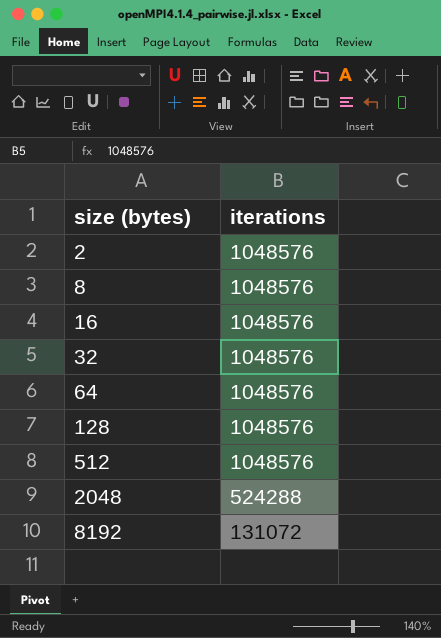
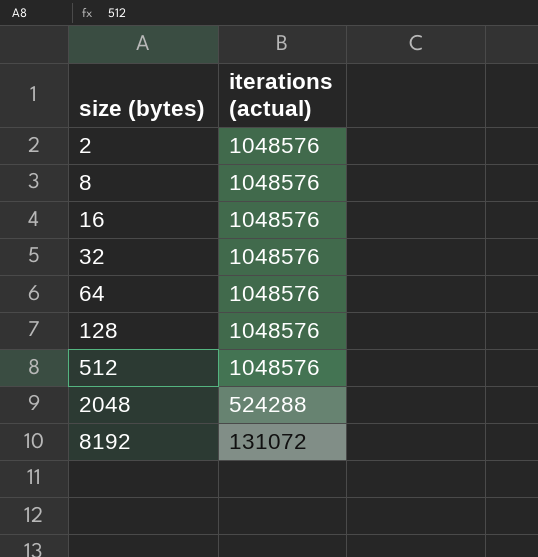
column name: iterations -> iterations (actual)

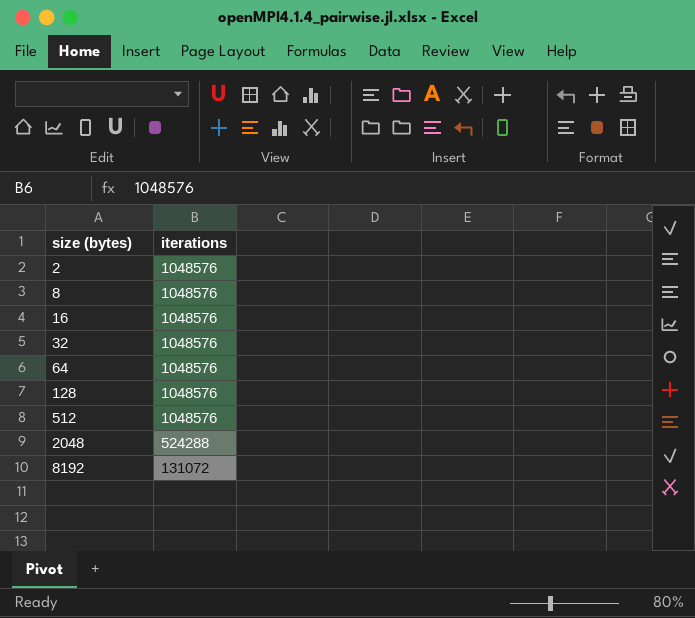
column name: iterations (actual) -> iterations

